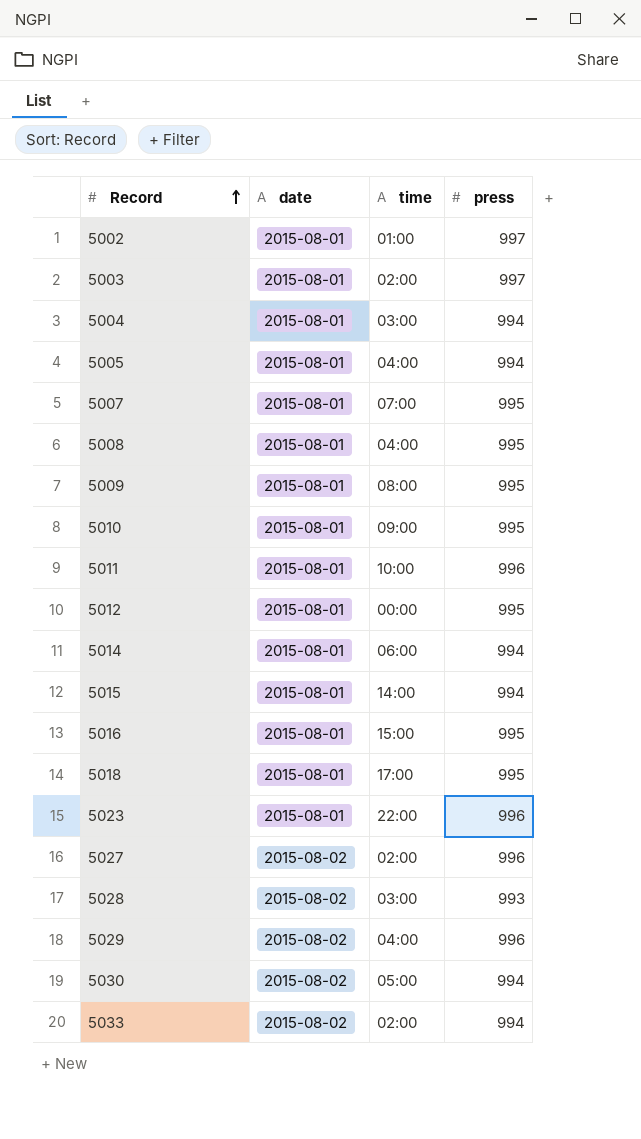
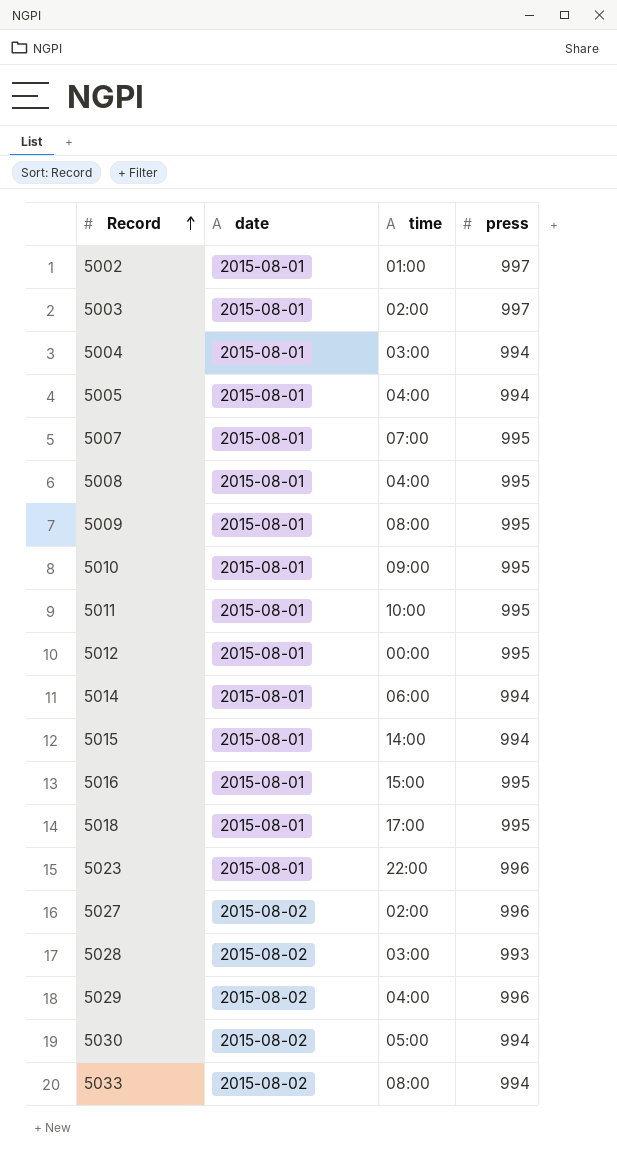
5011 | press: 996 -> 995
5033 | time: 02:00 -> 08:00

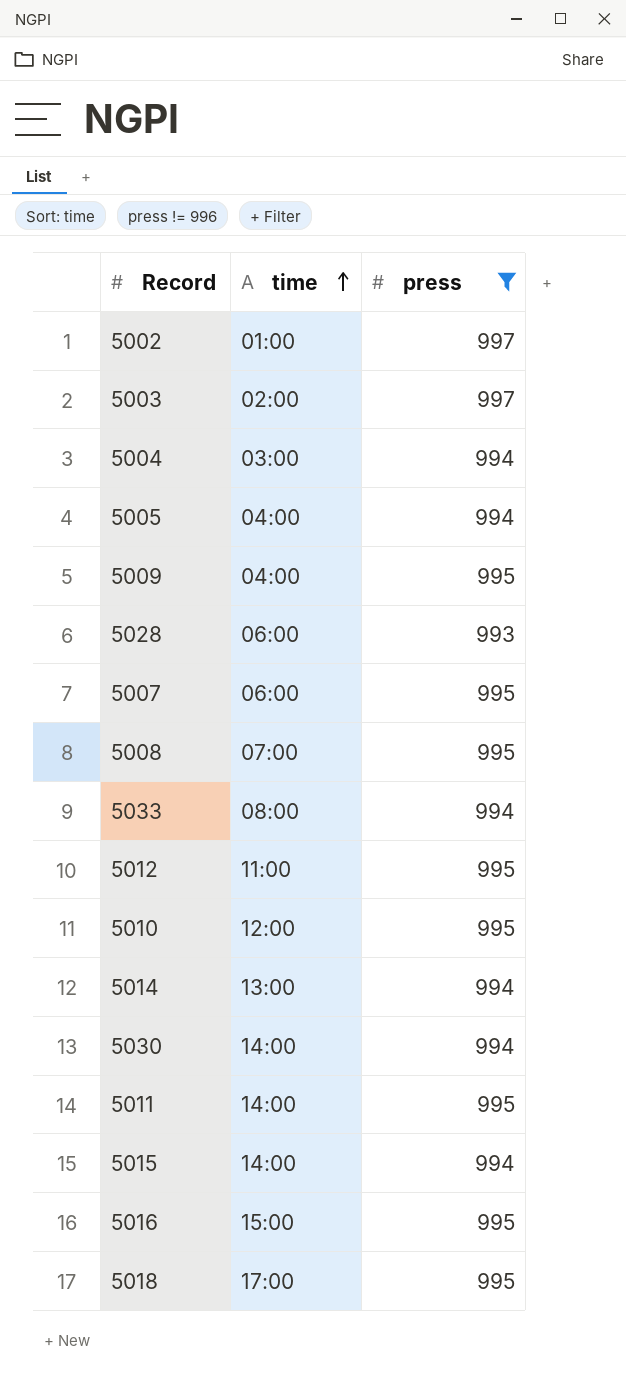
filter: none -> press != 996
row order: Record ascending -> time ascending
column date | position: 2 -> none
5009 | time: 08:00 -> 04:00
5028 | time: 03:00 -> 06:00
5007 | time: 07:00 -> 06:00
5008 | time: 04:00 -> 07:00
5012 | time: 00:00 -> 11:00
5010 | time: 09:00 -> 12:00
5014 | time: 06:00 -> 13:00
5030 | time: 05:00 -> 14:00
5011 | time: 10:00 -> 14:00

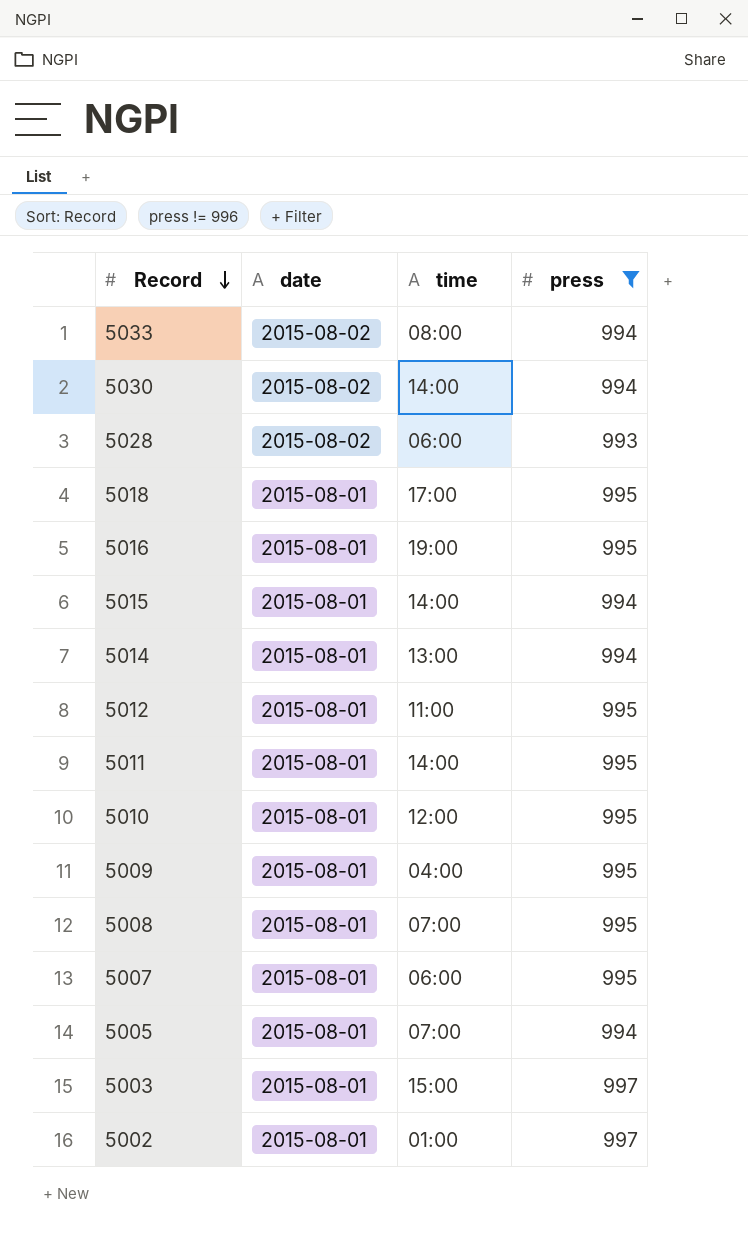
row order: time ascending -> Record descending
column date | position: none -> 2
row 5004: 03:00 | 994 -> none
5016 | time: 15:00 -> 19:00
5005 | time: 04:00 -> 07:00
5003 | time: 02:00 -> 15:00

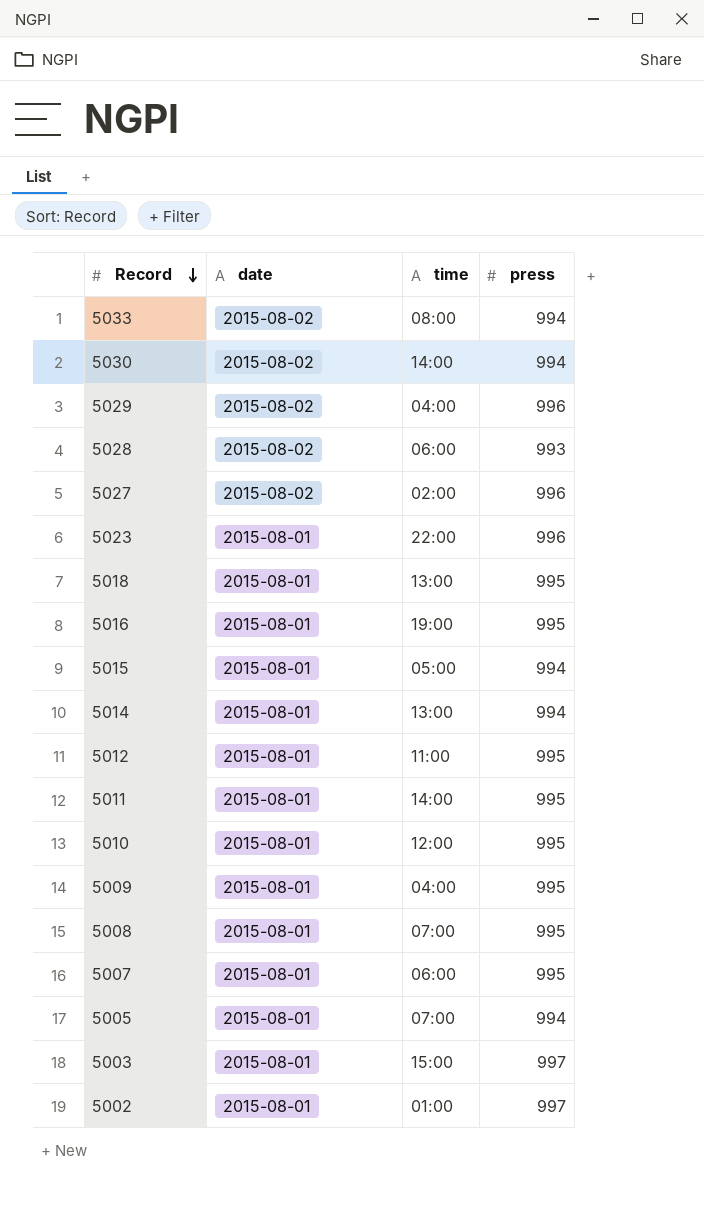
filter: press != 996 -> none
5018 | time: 17:00 -> 13:00
5015 | time: 14:00 -> 05:00

